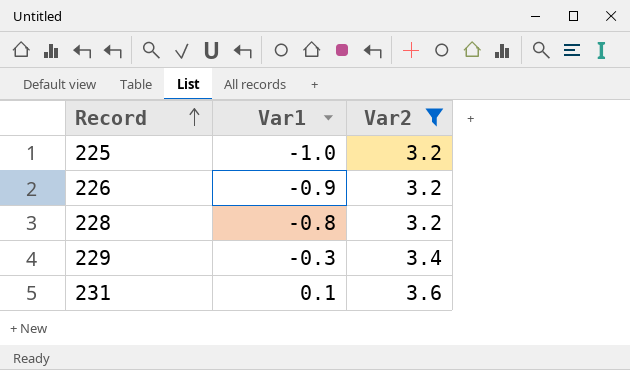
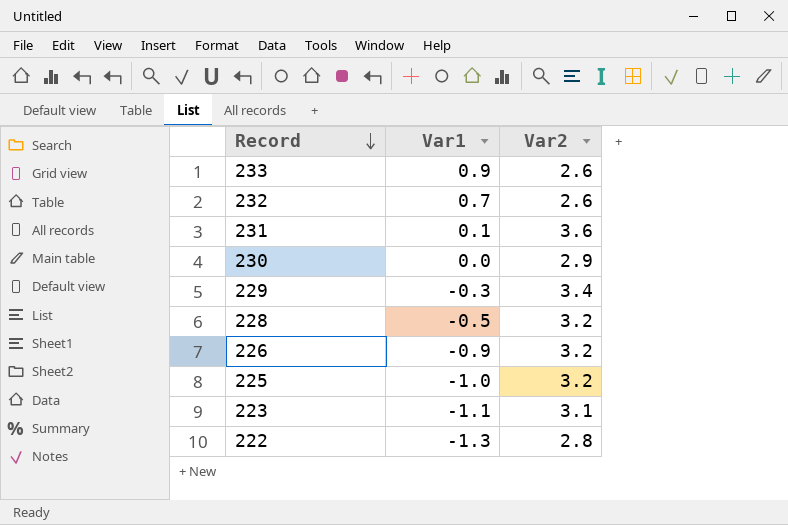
filter: Var2 >= 3.2 -> none
row order: Record ascending -> Record descending
228 | Var1: -0.8 -> -0.5

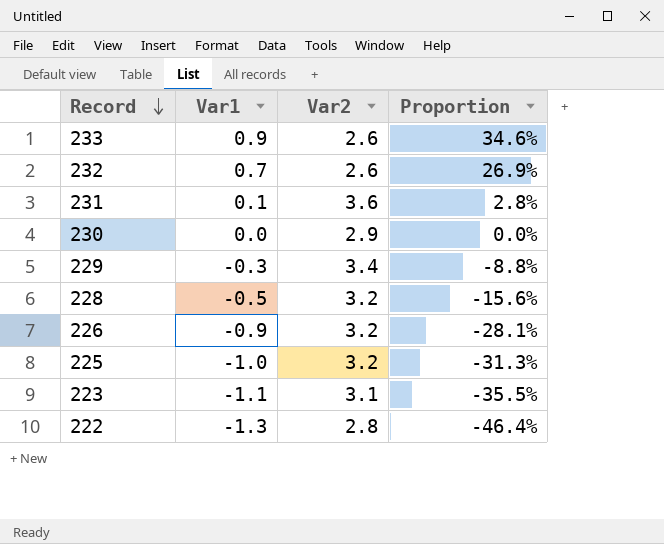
column Proportion | formula: none -> [Var1] / [Var2]

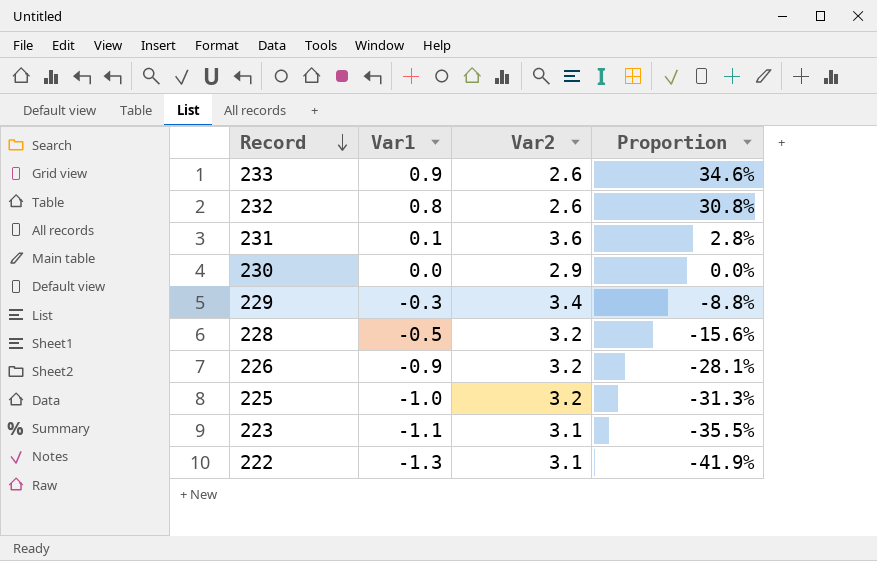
232 | Var1: 0.7 -> 0.8
232 | Proportion: 26.9% -> 30.8%
222 | Var2: 2.8 -> 3.1
222 | Proportion: -46.4% -> -41.9%

